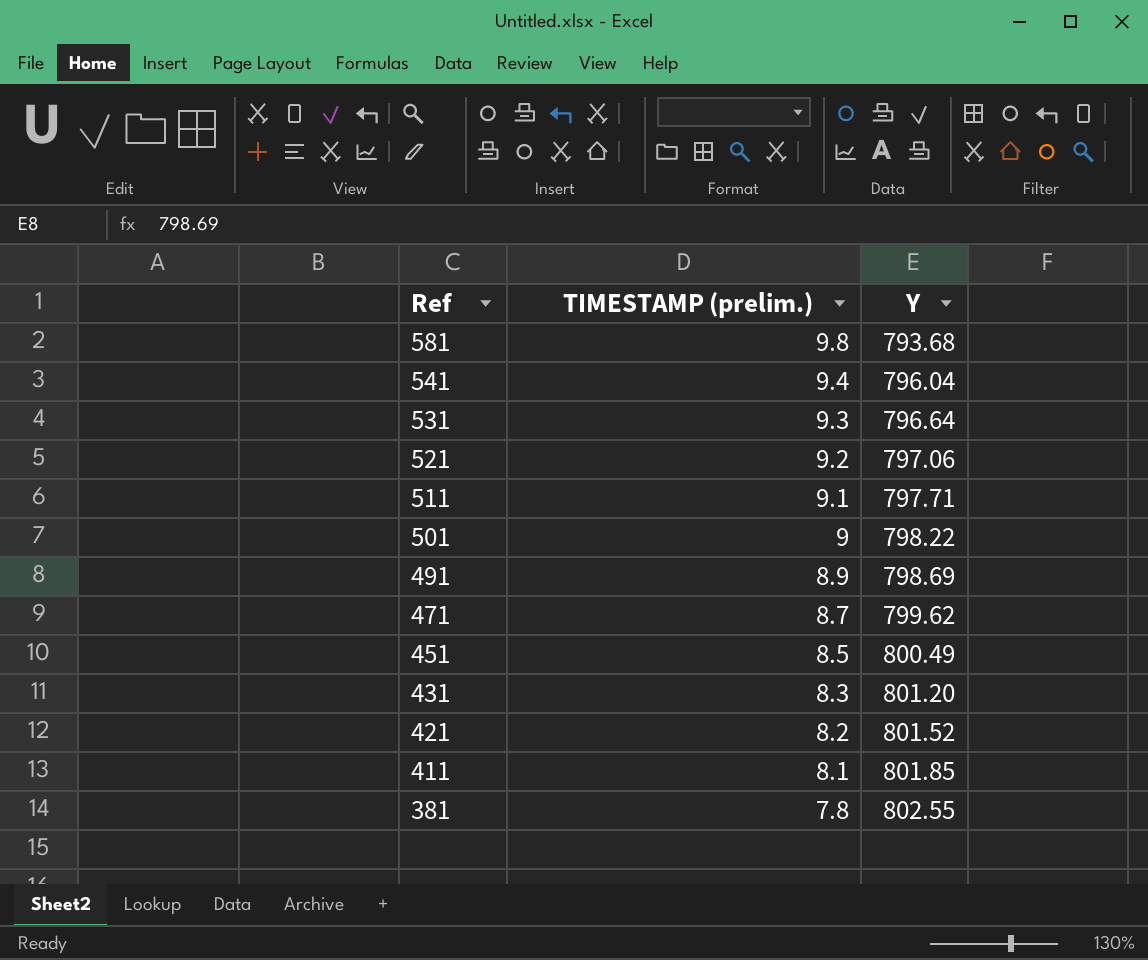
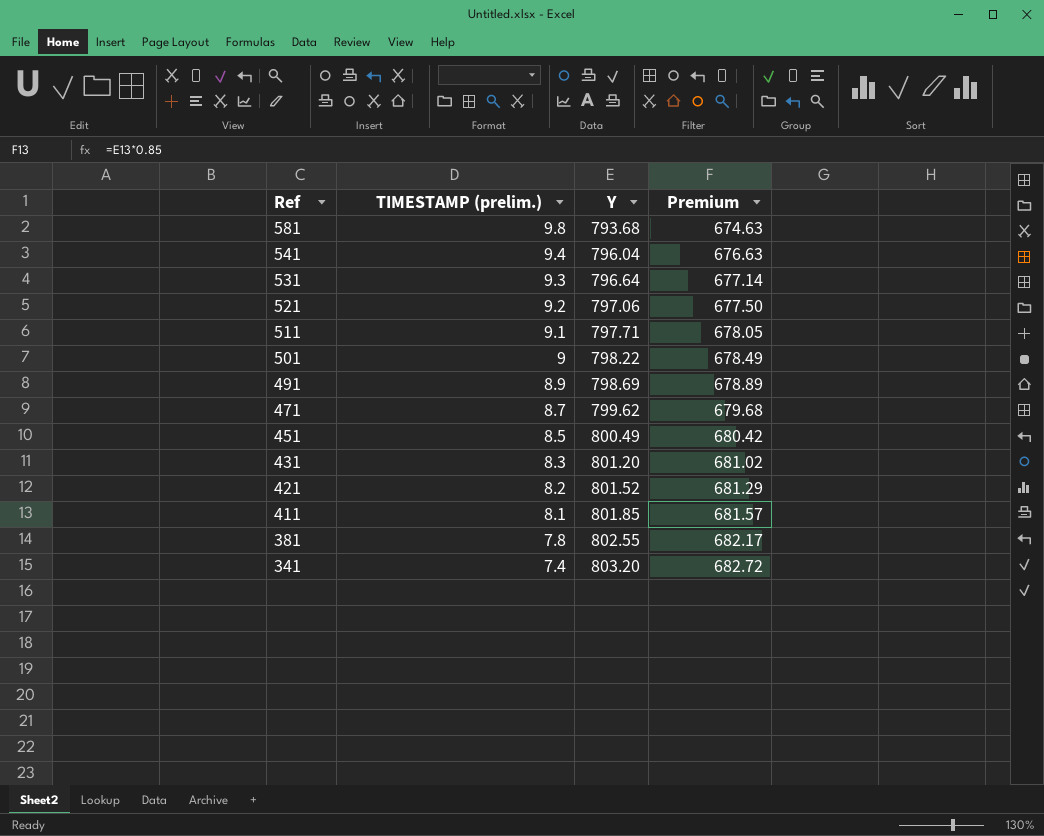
column Premium | formula: none -> [Y] * 0.85
row 341: none -> 7.4 | 803.20 | 682.72

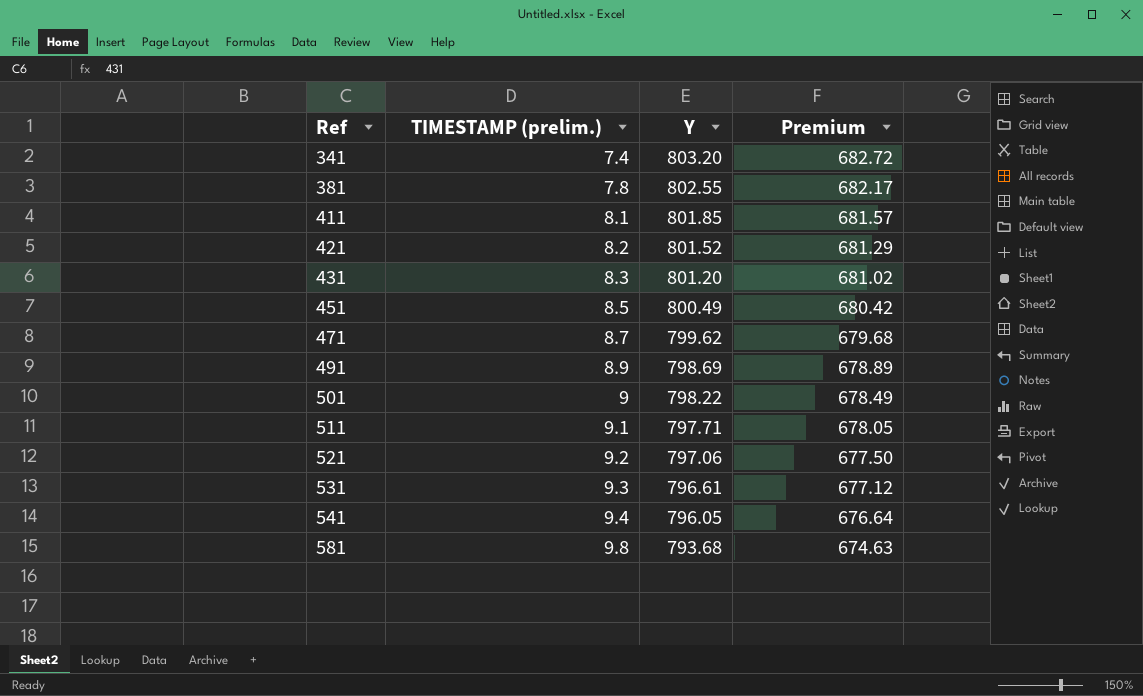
row order: Ref descending -> Ref ascending
531 | Y: 796.64 -> 796.61
531 | Premium: 677.14 -> 677.12
541 | Y: 796.04 -> 796.05
541 | Premium: 676.63 -> 676.64

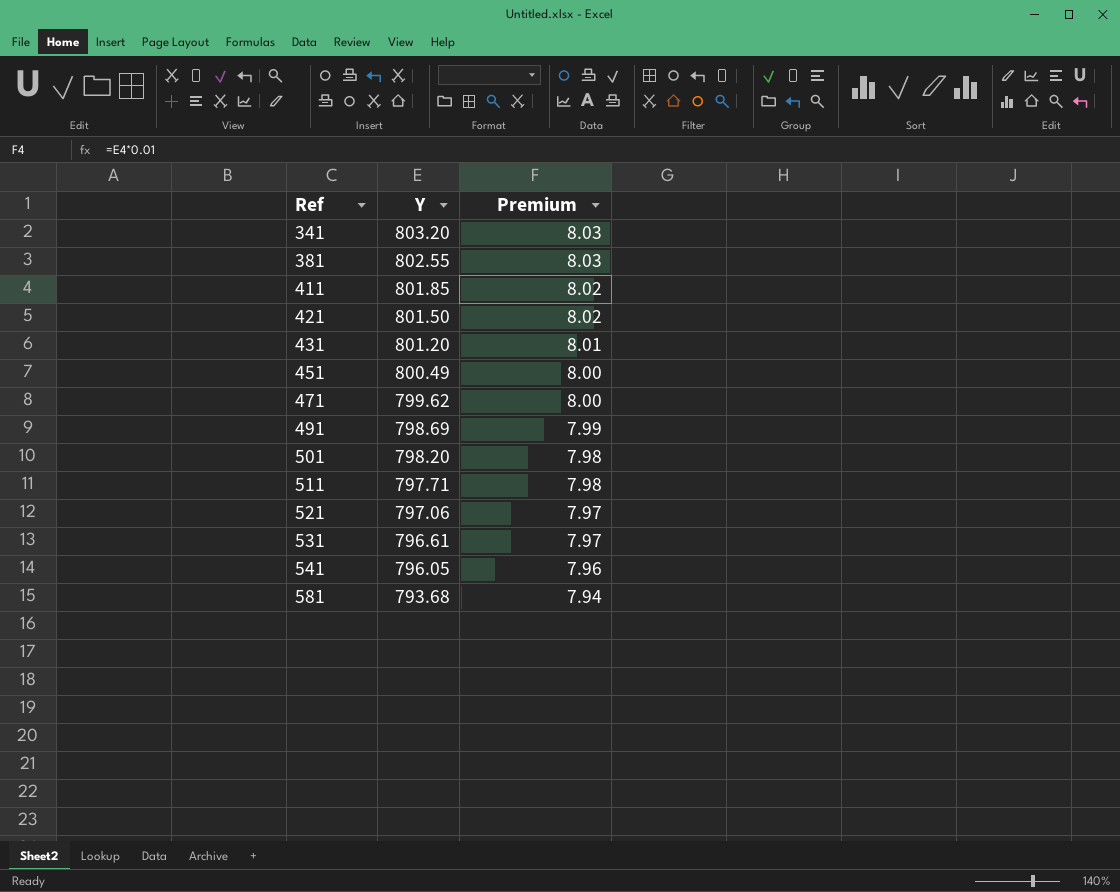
column TIMESTAMP (prelim.) | position: 2 -> none
column Premium | formula: [Y] * 0.85 -> [Y] * 0.01
421 | Y: 801.52 -> 801.50
501 | Y: 798.22 -> 798.20

